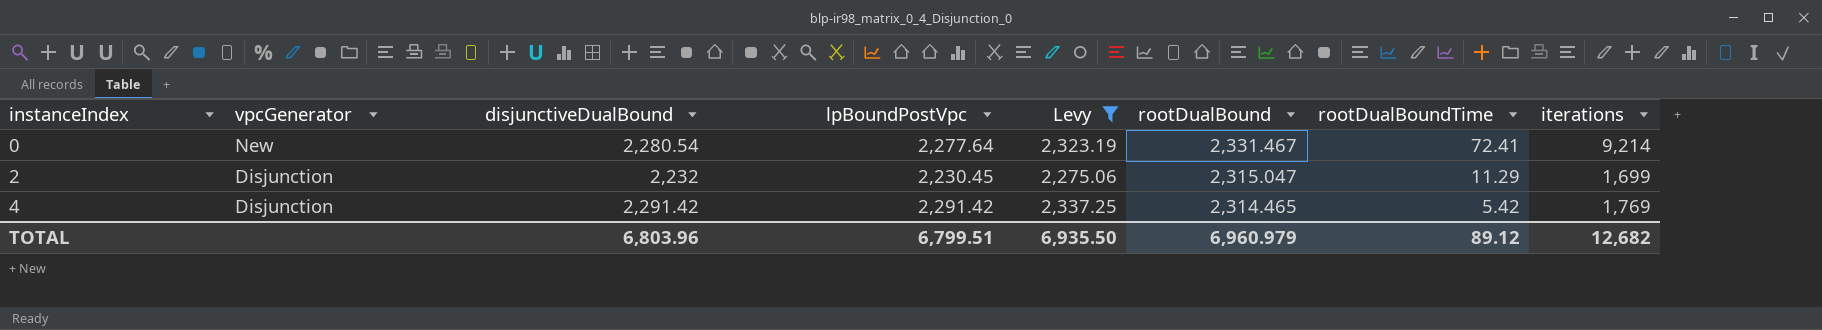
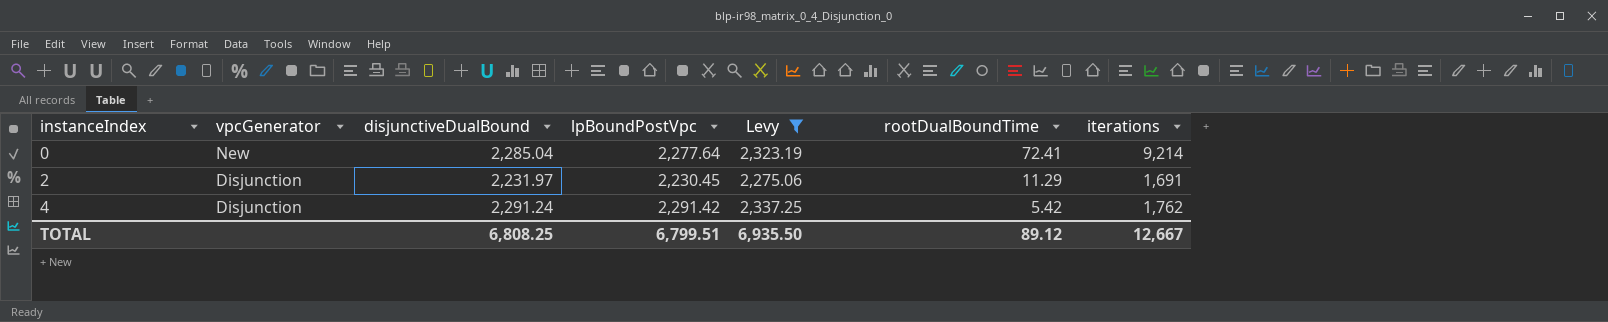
column rootDualBound | position: 6 -> none
0 | disjunctiveDualBound: 2,280.54 -> 2,285.04
2 | disjunctiveDualBound: 2,232 -> 2,231.97
2 | iterations: 1,699 -> 1,691
4 | disjunctiveDualBound: 2,291.42 -> 2,291.24
4 | iterations: 1,769 -> 1,762
TOTAL | disjunctiveDualBound: 6,803.96 -> 6,808.25
TOTAL | iterations: 12,682 -> 12,667

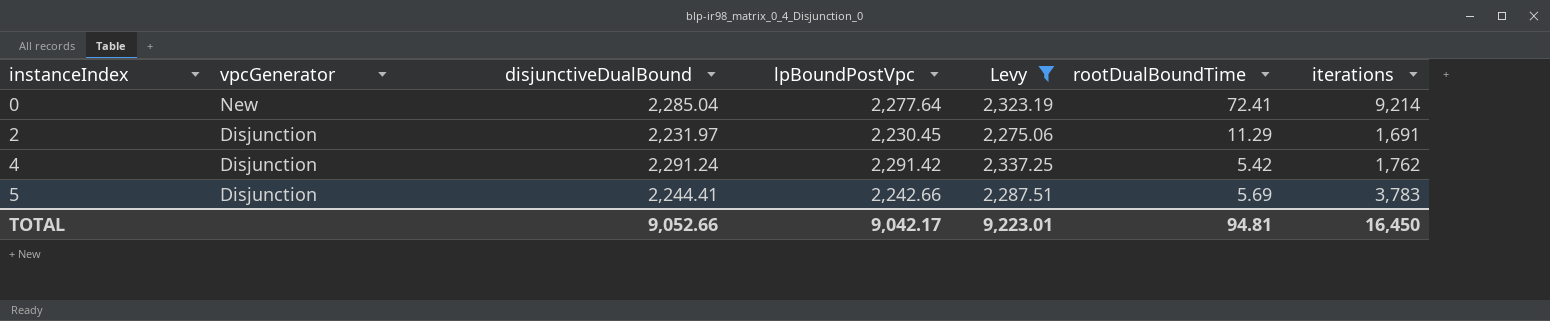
row 5: none -> Disjunction | 2,244.41 | 2,242.66 | 2,287.51 | 5.69 | 3,783
TOTAL | disjunctiveDualBound: 6,808.25 -> 9,052.66
TOTAL | lpBoundPostVpc: 6,799.51 -> 9,042.17
TOTAL | Levy: 6,935.50 -> 9,223.01
TOTAL | rootDualBoundTime: 89.12 -> 94.81
TOTAL | iterations: 12,667 -> 16,450

